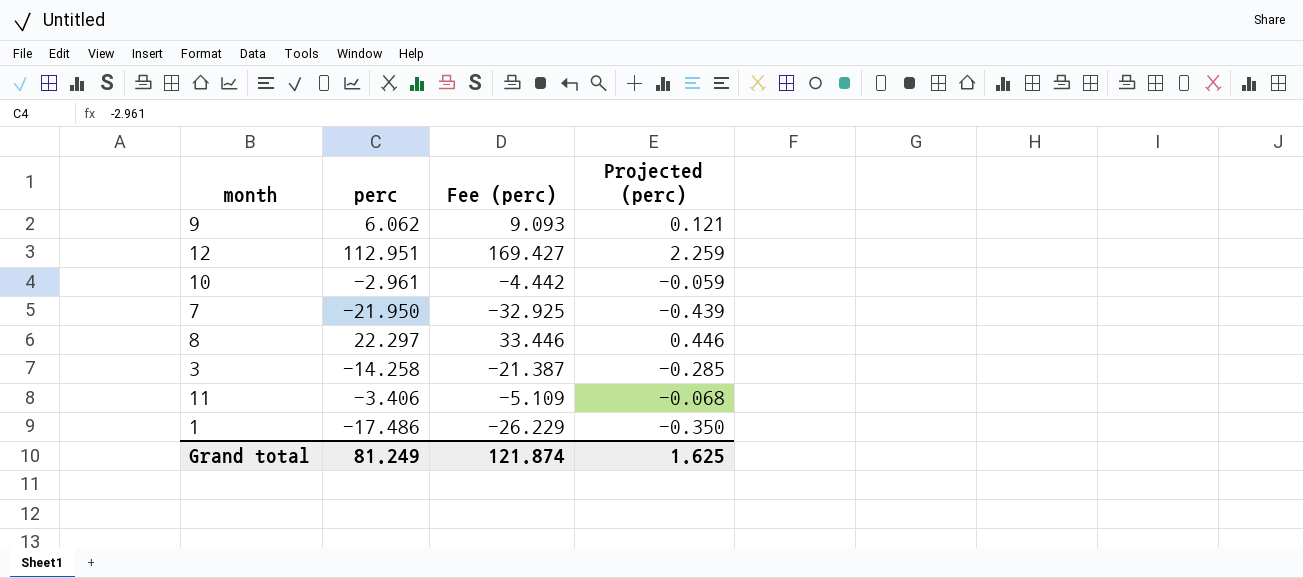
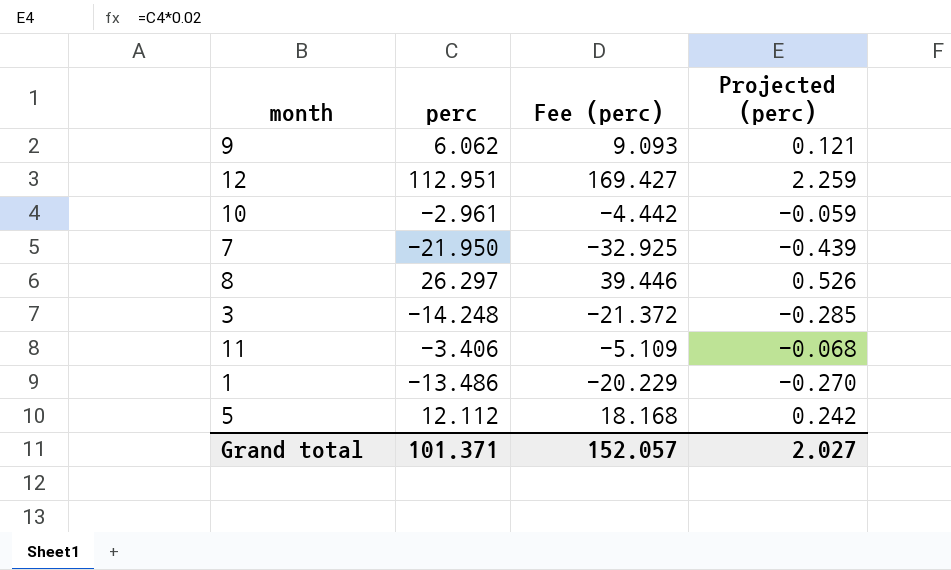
8 | perc: 22.297 -> 26.297
8 | Fee (perc): 33.446 -> 39.446
8 | Projected (perc): 0.446 -> 0.526
3 | perc: -14.258 -> -14.248
3 | Fee (perc): -21.387 -> -21.372
1 | perc: -17.486 -> -13.486
1 | Fee (perc): -26.229 -> -20.229
1 | Projected (perc): -0.350 -> -0.270
row 5: none -> 12.112 | 18.168 | 0.242
Grand total | perc: 81.249 -> 101.371
Grand total | Fee (perc): 121.874 -> 152.057
Grand total | Projected (perc): 1.625 -> 2.027

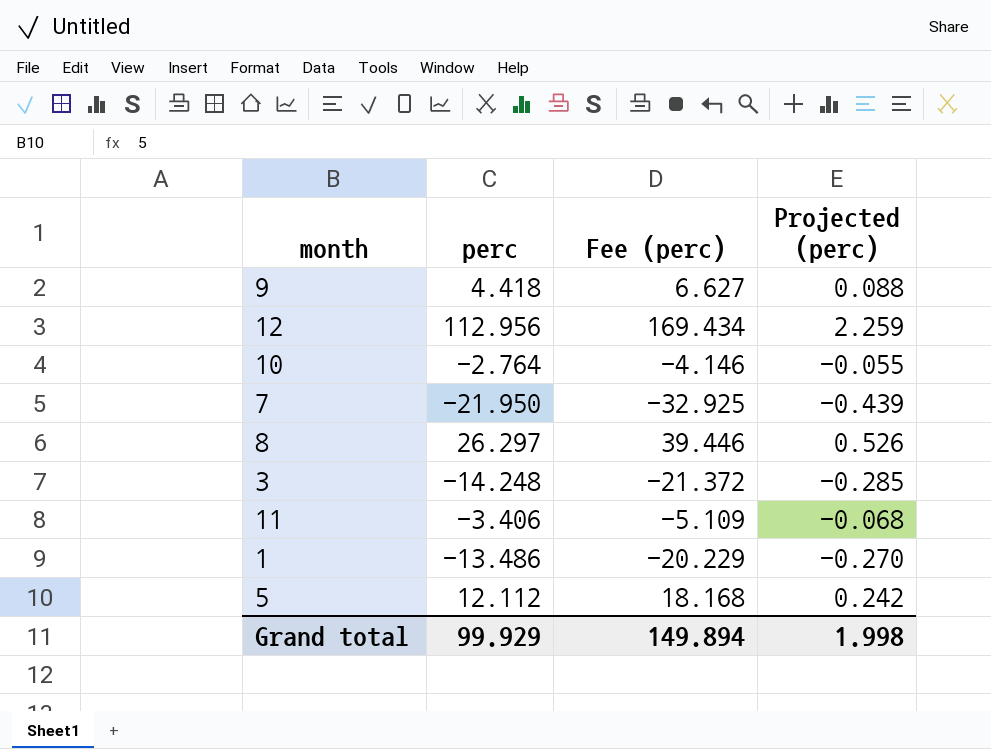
9 | perc: 6.062 -> 4.418
9 | Fee (perc): 9.093 -> 6.627
9 | Projected (perc): 0.121 -> 0.088
12 | perc: 112.951 -> 112.956
12 | Fee (perc): 169.427 -> 169.434
10 | perc: -2.961 -> -2.764
10 | Fee (perc): -4.442 -> -4.146
10 | Projected (perc): -0.059 -> -0.055
Grand total | perc: 101.371 -> 99.929
Grand total | Fee (perc): 152.057 -> 149.894
Grand total | Projected (perc): 2.027 -> 1.998

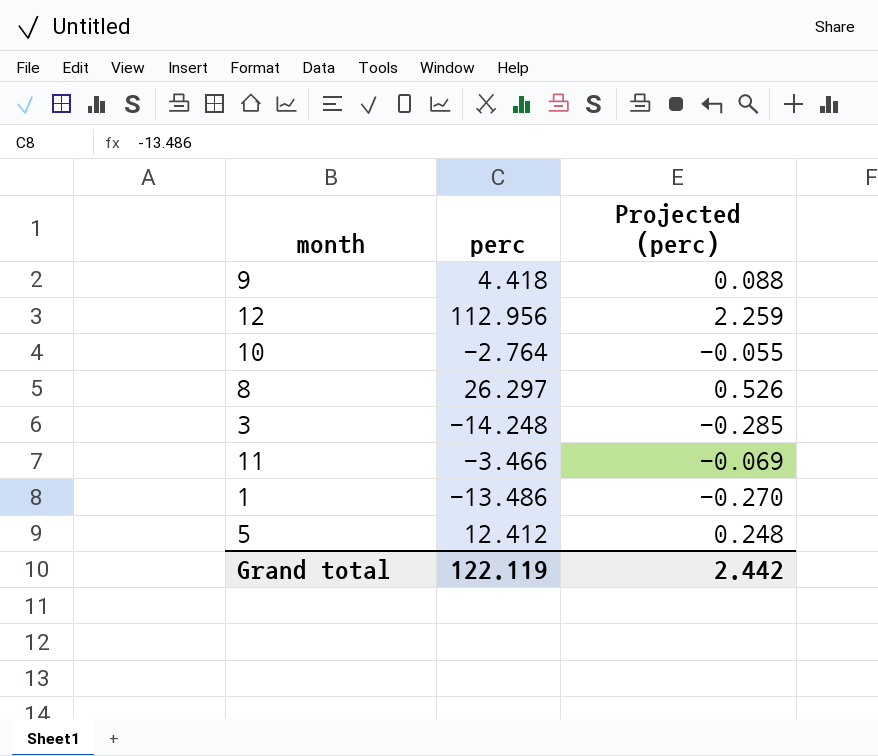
column Fee (perc) | formula: [perc] * 1.5 -> none
row 7: -21.950 | -32.925 | -0.439 -> none
11 | perc: -3.406 -> -3.466
11 | Projected (perc): -0.068 -> -0.069
5 | perc: 12.112 -> 12.412
5 | Projected (perc): 0.242 -> 0.248
Grand total | perc: 99.929 -> 122.119
Grand total | Projected (perc): 1.998 -> 2.442

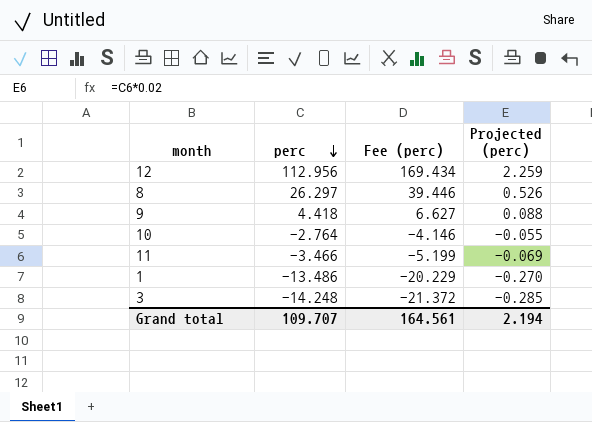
row order: none -> perc descending
column Fee (perc) | formula: none -> [perc] * 1.5
row 5: 12.412 | 0.248 -> none
Grand total | perc: 122.119 -> 109.707
Grand total | Projected (perc): 2.442 -> 2.194

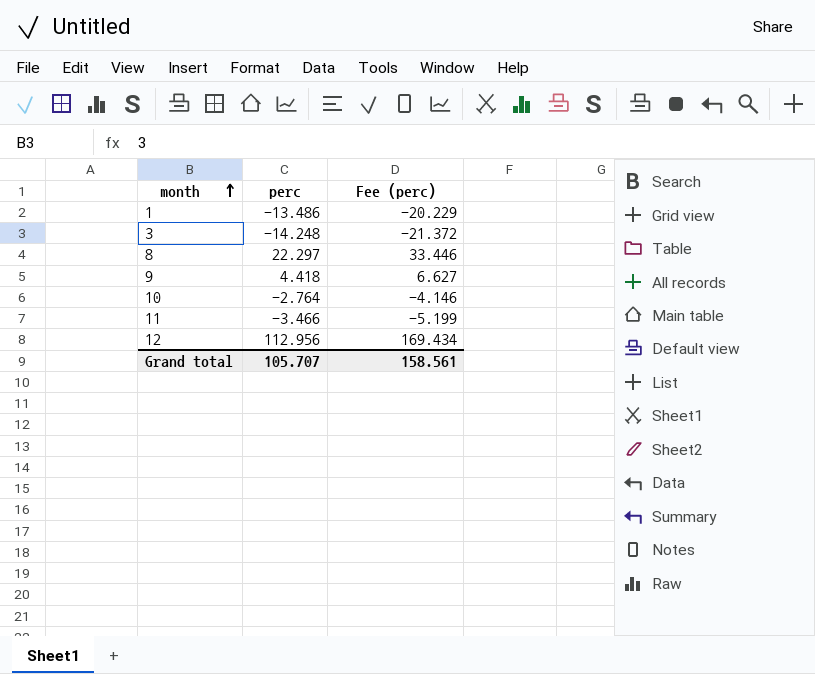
row order: perc descending -> month ascending
column Projected (perc) | formula: [perc] * 0.02 -> none
8 | perc: 26.297 -> 22.297
8 | Fee (perc): 39.446 -> 33.446
Grand total | perc: 109.707 -> 105.707
Grand total | Fee (perc): 164.561 -> 158.561

